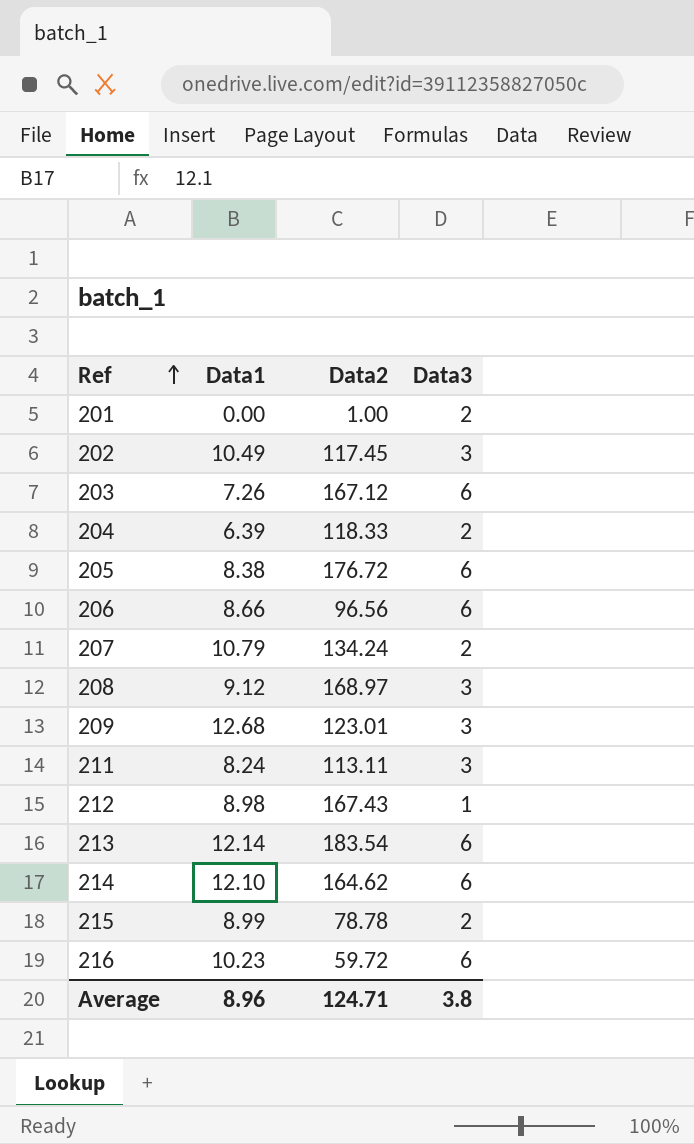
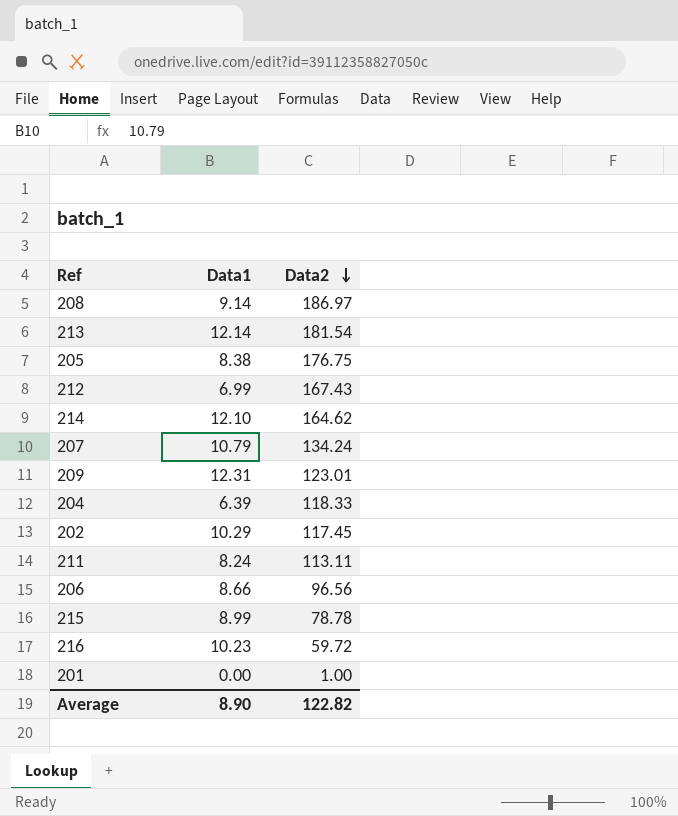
row order: Ref ascending -> Data2 descending
column Data3 | position: 4 -> none
row 203: 7.26 | 167.12 | 6 -> none
208 | Data1: 9.12 -> 9.14
208 | Data2: 168.97 -> 186.97
213 | Data2: 183.54 -> 181.54
205 | Data2: 176.72 -> 176.75
212 | Data1: 8.98 -> 6.99
209 | Data1: 12.68 -> 12.31
202 | Data1: 10.49 -> 10.29
Average | Data1: 8.96 -> 8.90
Average | Data2: 124.71 -> 122.82

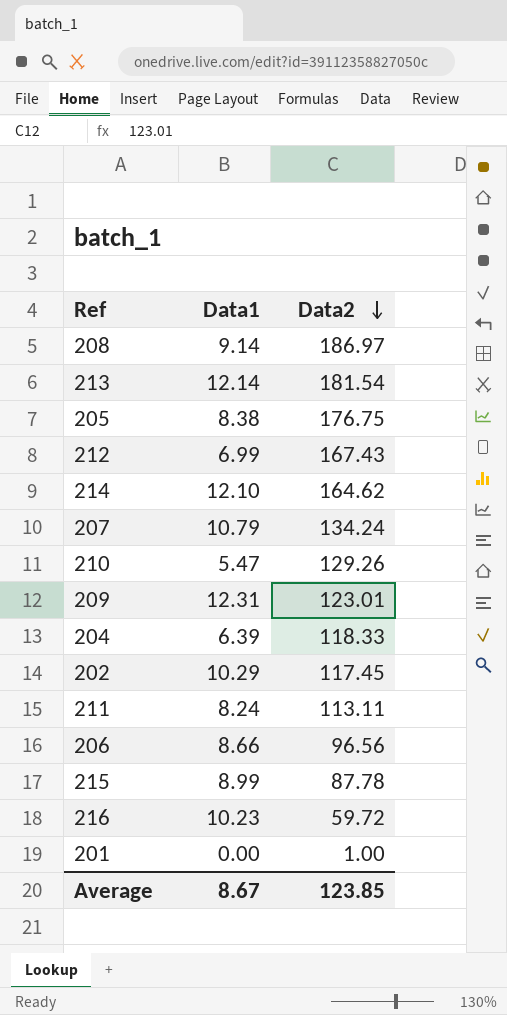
row 210: none -> 5.47 | 129.26
215 | Data2: 78.78 -> 87.78
Average | Data1: 8.90 -> 8.67
Average | Data2: 122.82 -> 123.85

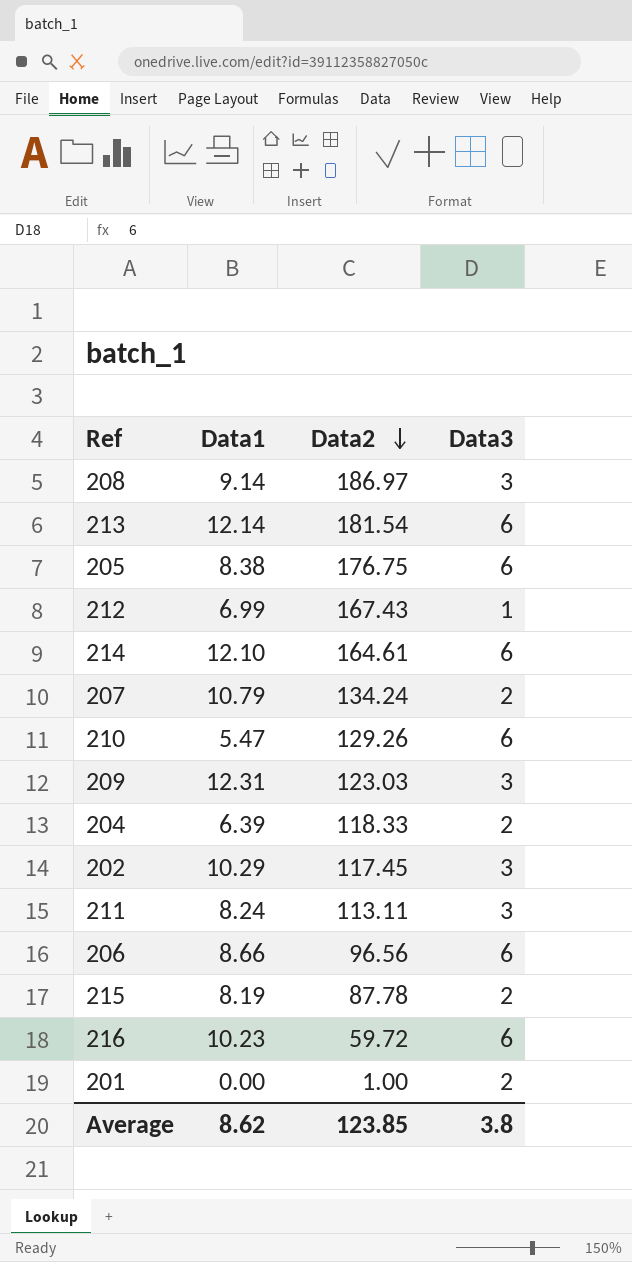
column Data3 | position: none -> 4
214 | Data2: 164.62 -> 164.61
209 | Data2: 123.01 -> 123.03
215 | Data1: 8.99 -> 8.19
Average | Data1: 8.67 -> 8.62

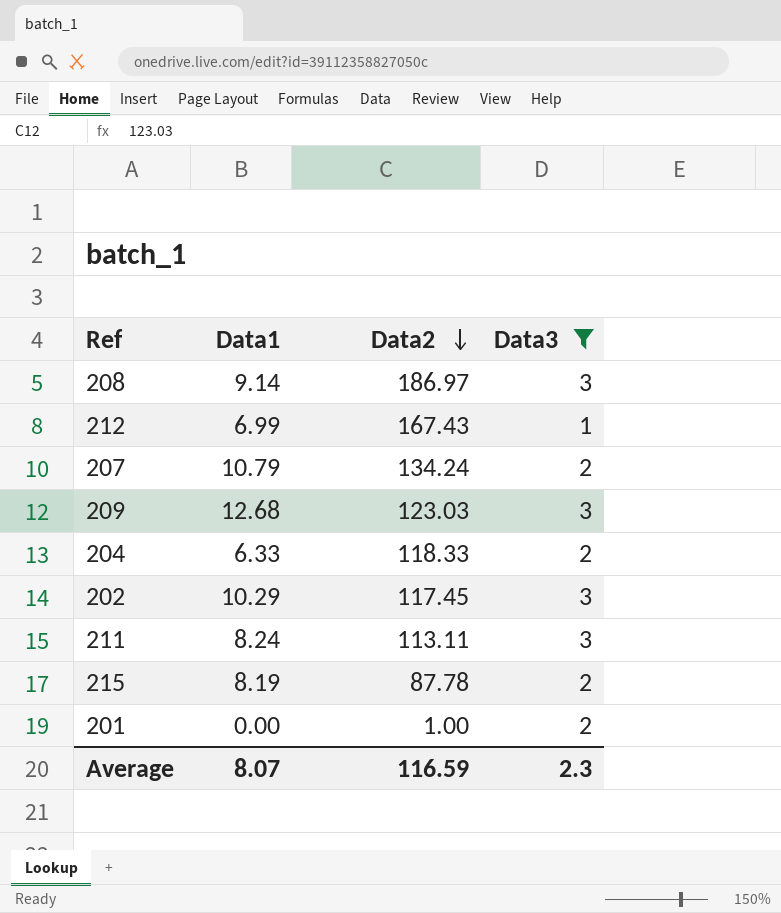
filter: none -> Data3 != 6
209 | Data1: 12.31 -> 12.68
204 | Data1: 6.39 -> 6.33
Average | Data1: 8.62 -> 8.07
Average | Data2: 123.85 -> 116.59
Average | Data3: 3.8 -> 2.3

